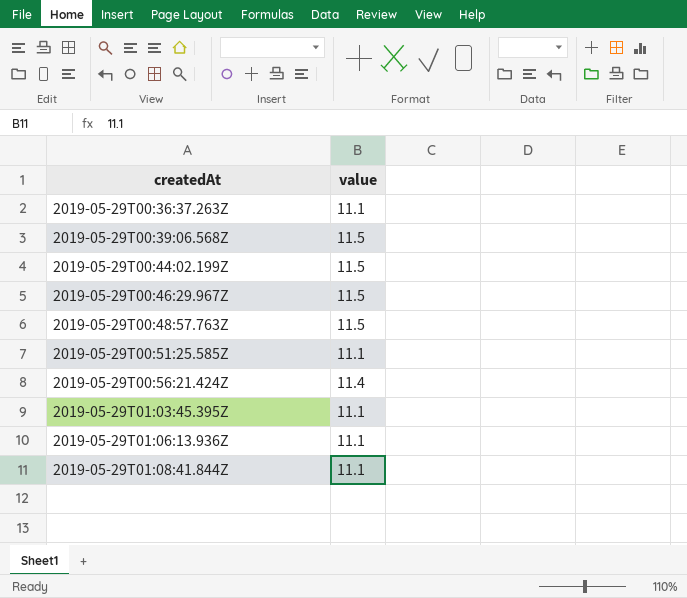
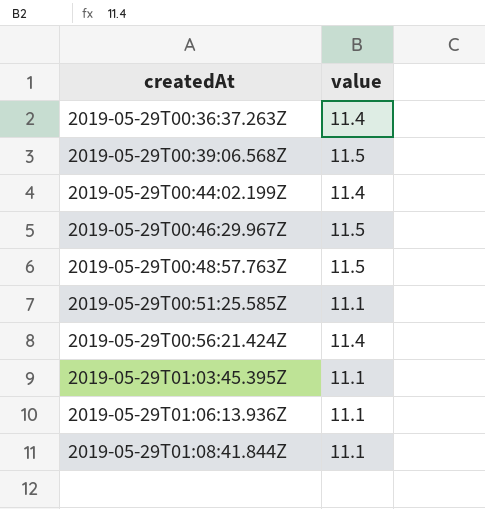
2019-05-29T00:36:37.263Z | value: 11.1 -> 11.4
2019-05-29T00:44:02.199Z | value: 11.5 -> 11.4

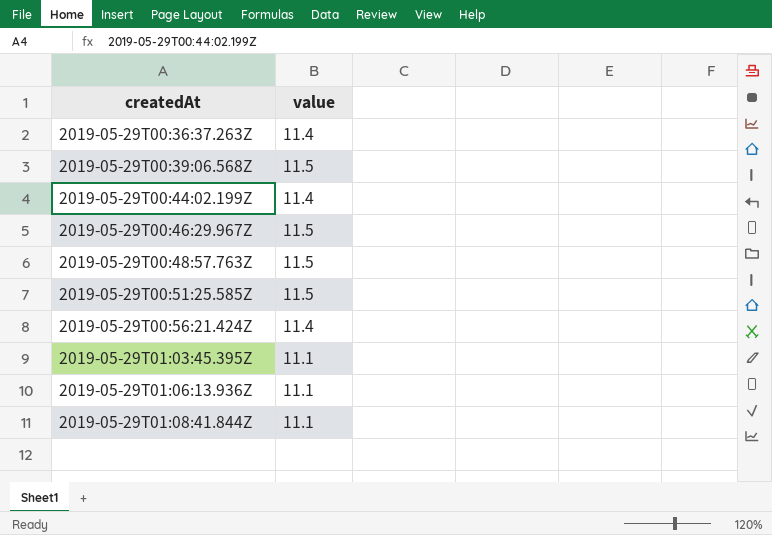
2019-05-29T00:51:25.585Z | value: 11.1 -> 11.5

